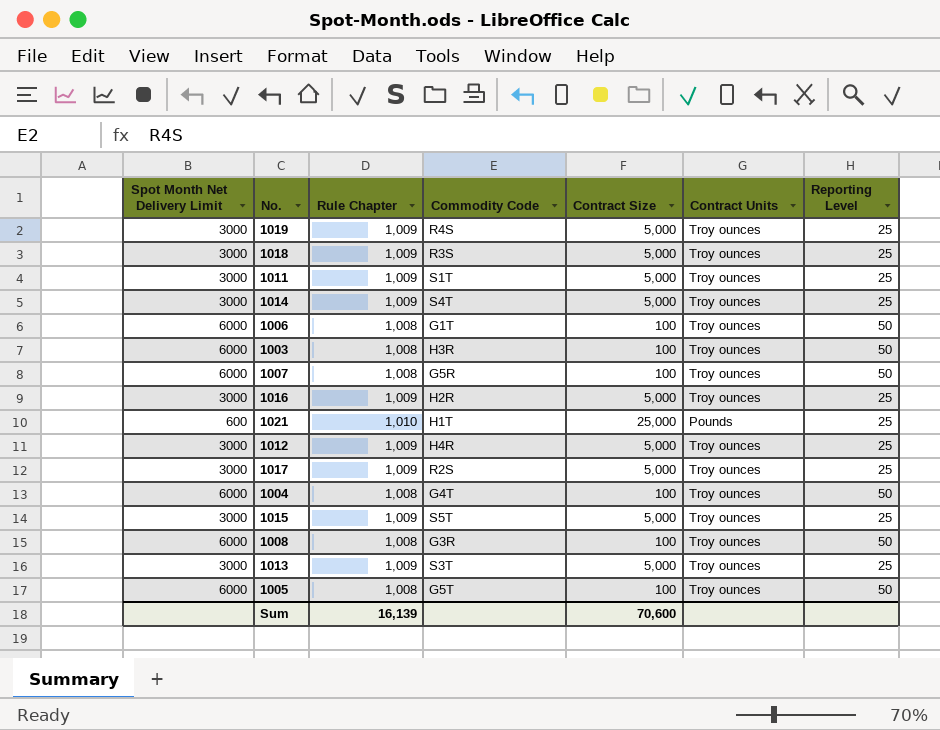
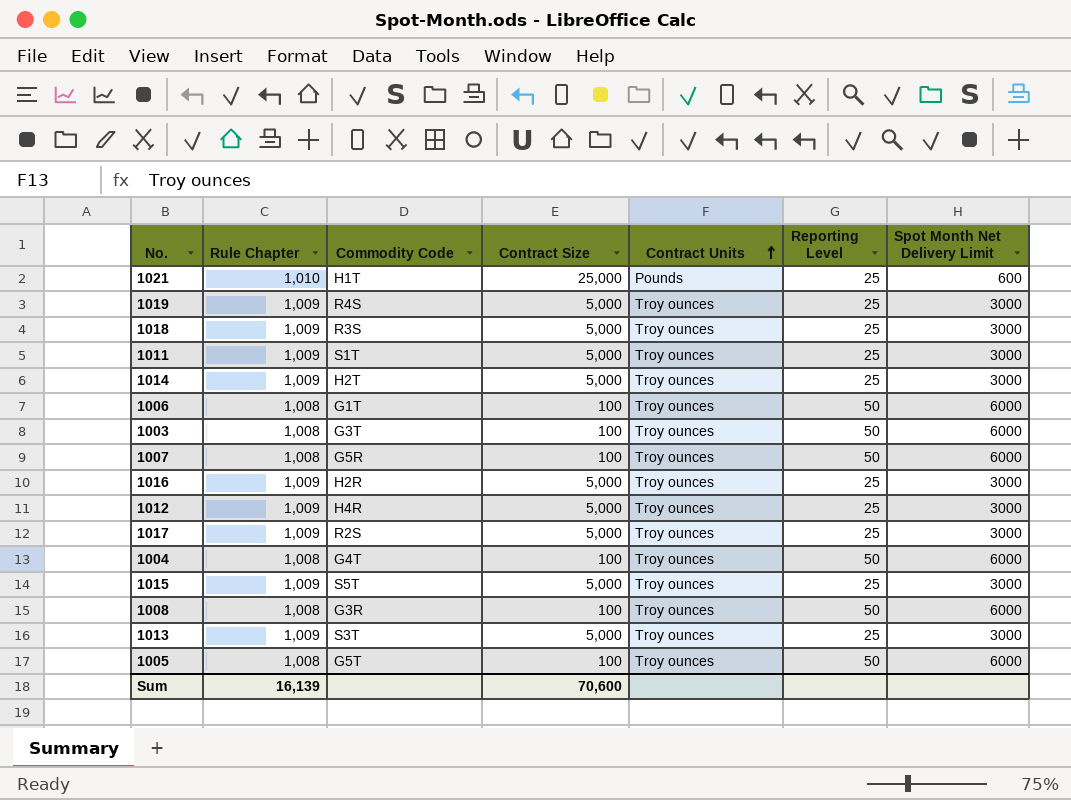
row order: none -> Contract Units ascending
column Spot Month Net Delivery Limit | position: 1 -> 7
1014 | Commodity Code: S4T -> H2T
1003 | Commodity Code: H3R -> G3T

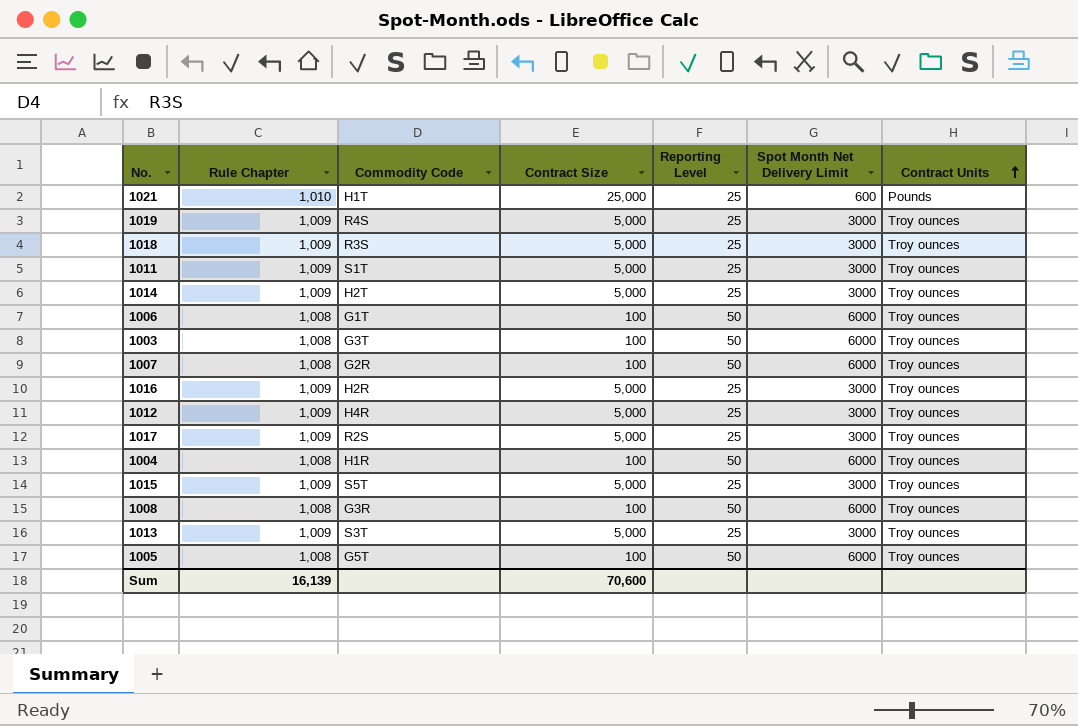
column Contract Units | position: 5 -> 7
1007 | Commodity Code: G5R -> G2R
1004 | Commodity Code: G4T -> H1R

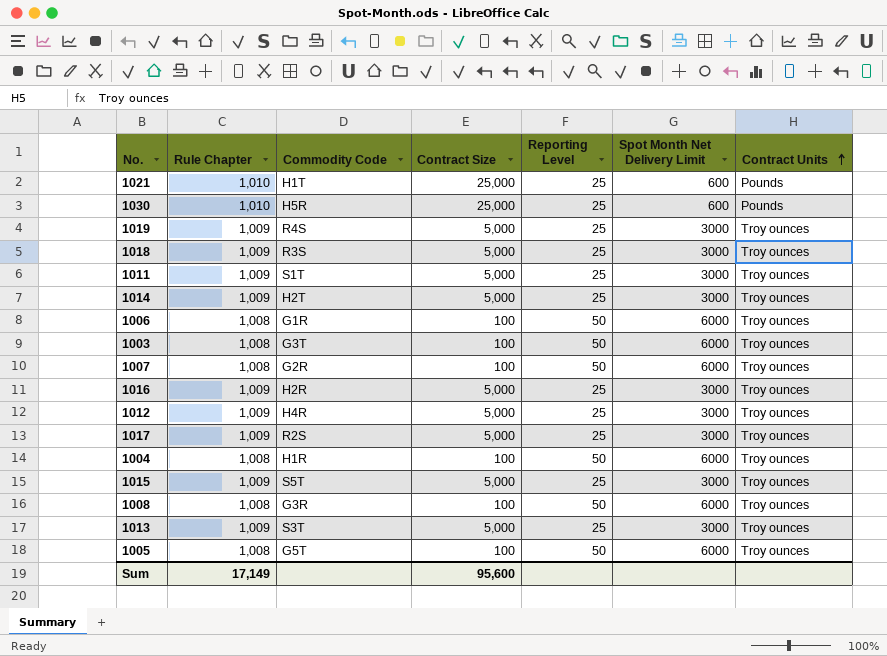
row 1030: none -> 1,010 | H5R | 25,000 | 25 | 600 | Pounds
1006 | Commodity Code: G1T -> G1R
Sum | Rule Chapter: 16,139 -> 17,149
Sum | Contract Size: 70,600 -> 95,600

